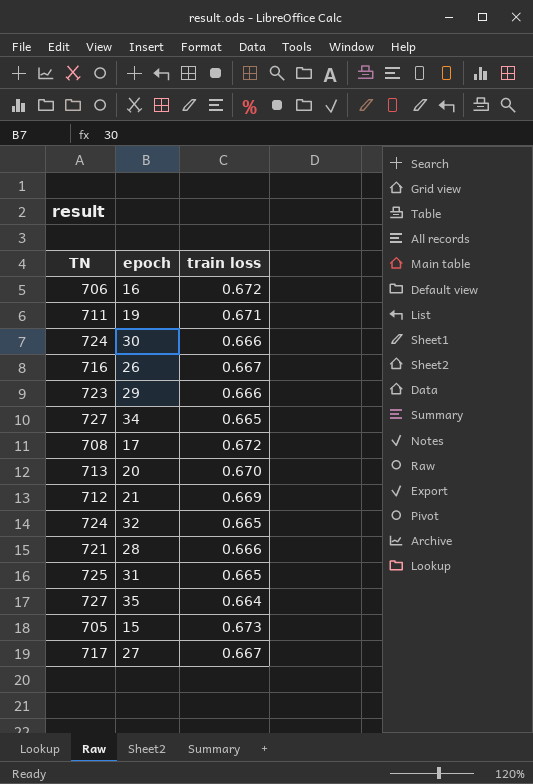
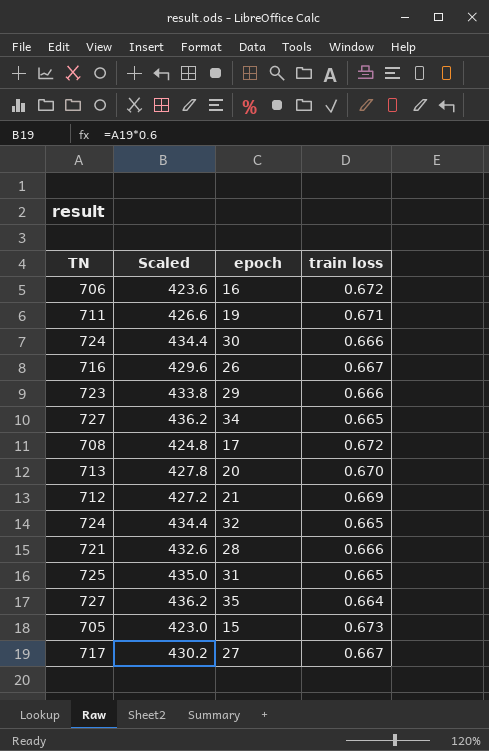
column Scaled | formula: none -> [TN] * 0.6

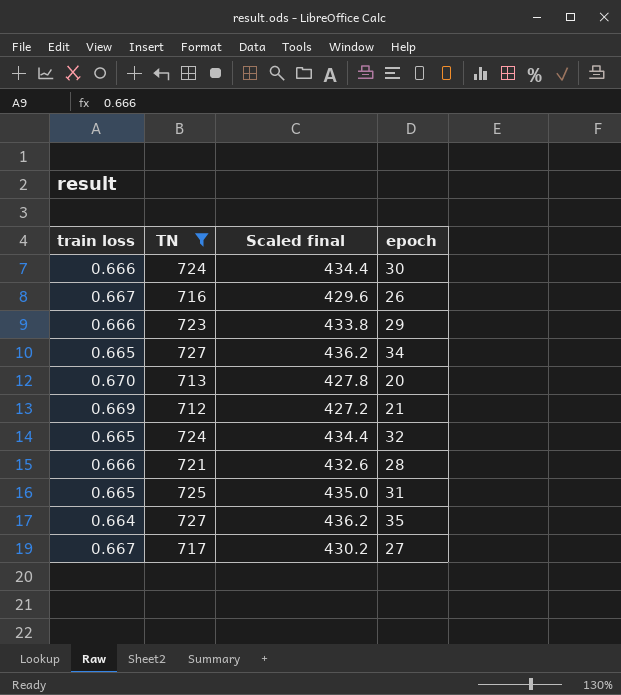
filter: none -> TN >= 712
column train loss | position: 4 -> 1
column name: Scaled -> Scaled final

